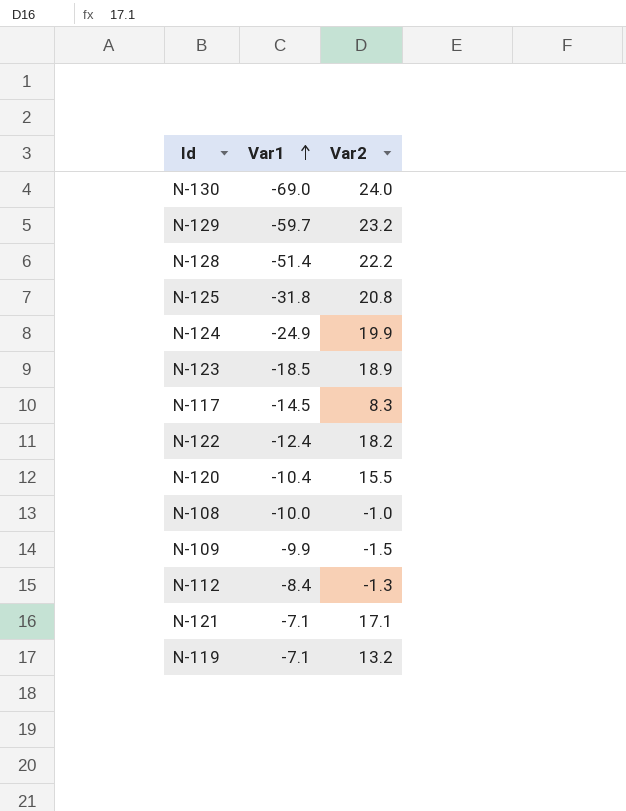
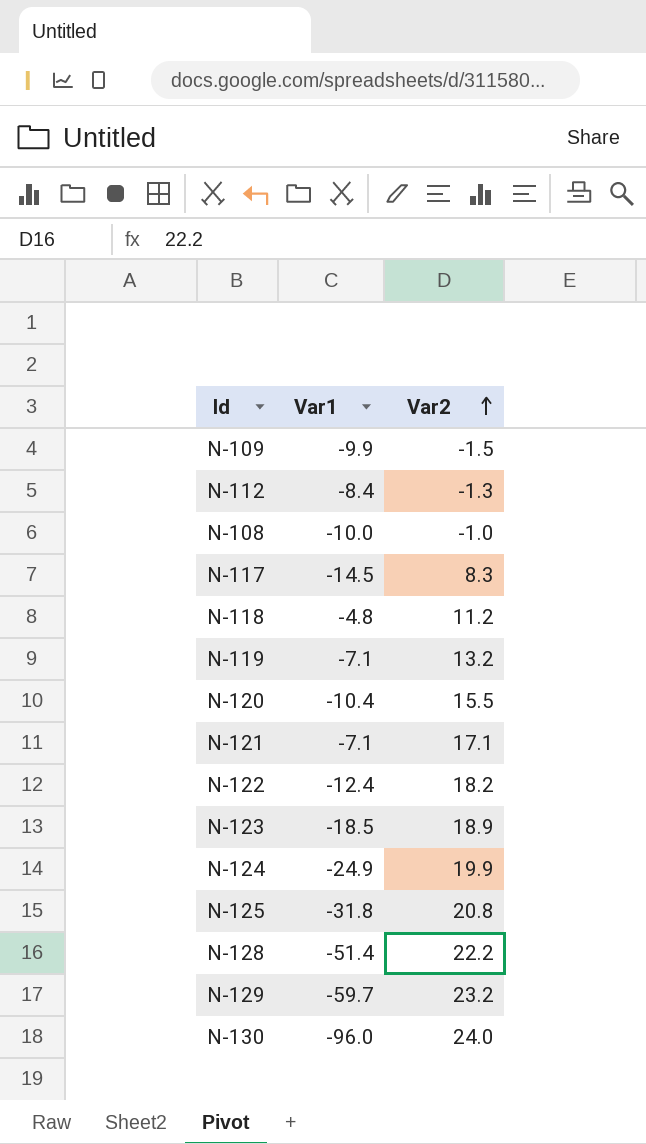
row order: Var1 ascending -> Var2 ascending
row N-118: none -> -4.8 | 11.2
N-130 | Var1: -69.0 -> -96.0

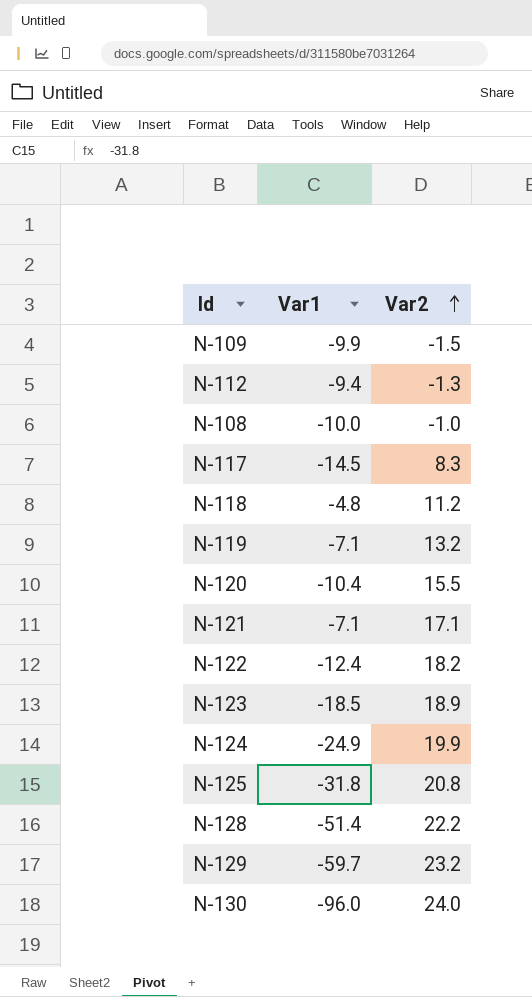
N-112 | Var1: -8.4 -> -9.4

